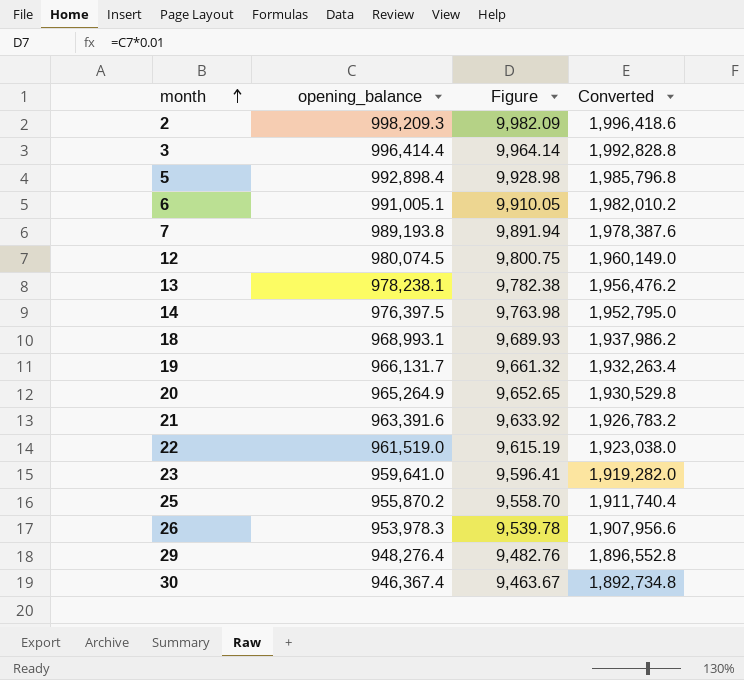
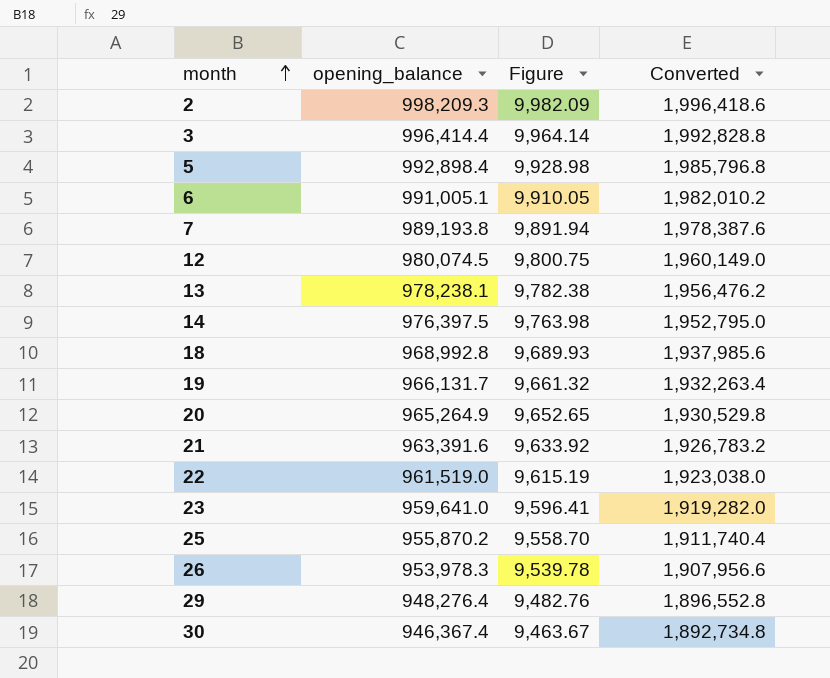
18 | opening_balance: 968,993.1 -> 968,992.8
18 | Converted: 1,937,986.2 -> 1,937,985.6

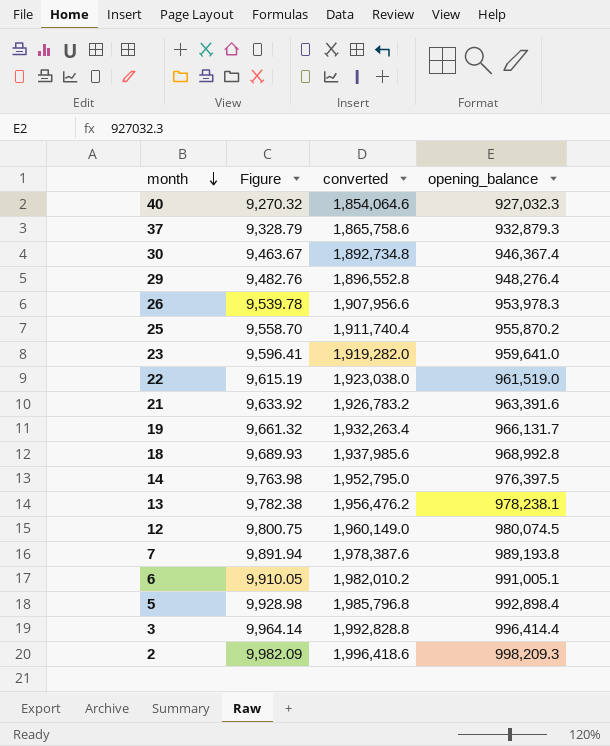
row order: month ascending -> month descending
column name: Converted -> converted
column opening_balance | position: 2 -> 4
row 20: 965,264.9 | 9,652.65 | 1,930,529.8 -> none
row 40: none -> 9,270.32 | 1,854,064.6 | 927,032.3
row 37: none -> 9,328.79 | 1,865,758.6 | 932,879.3

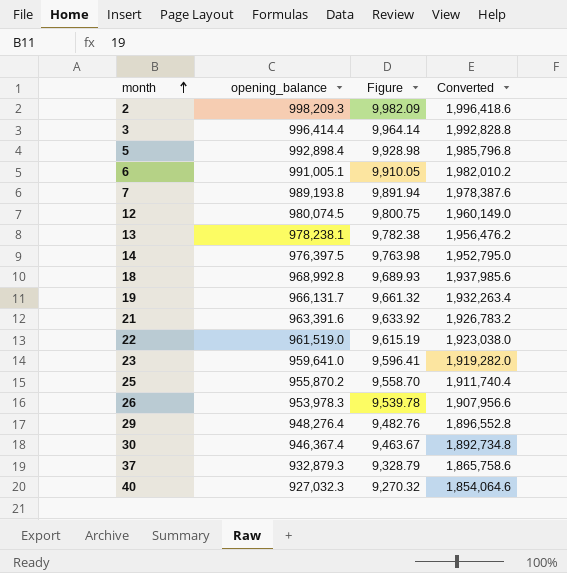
row order: month descending -> month ascending
column opening_balance | position: 4 -> 2
column name: converted -> Converted

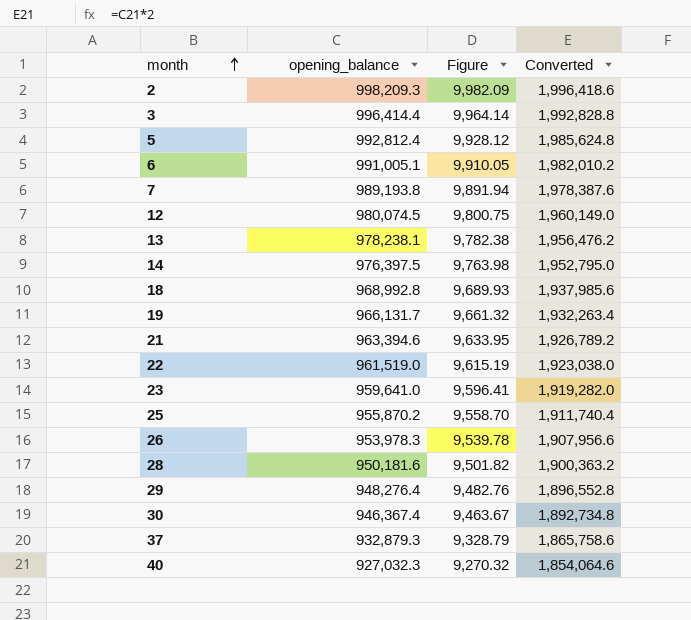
5 | opening_balance: 992,898.4 -> 992,812.4
5 | Figure: 9,928.98 -> 9,928.12
5 | Converted: 1,985,796.8 -> 1,985,624.8
21 | opening_balance: 963,391.6 -> 963,394.6
21 | Figure: 9,633.92 -> 9,633.95
21 | Converted: 1,926,783.2 -> 1,926,789.2
row 28: none -> 950,181.6 | 9,501.82 | 1,900,363.2

